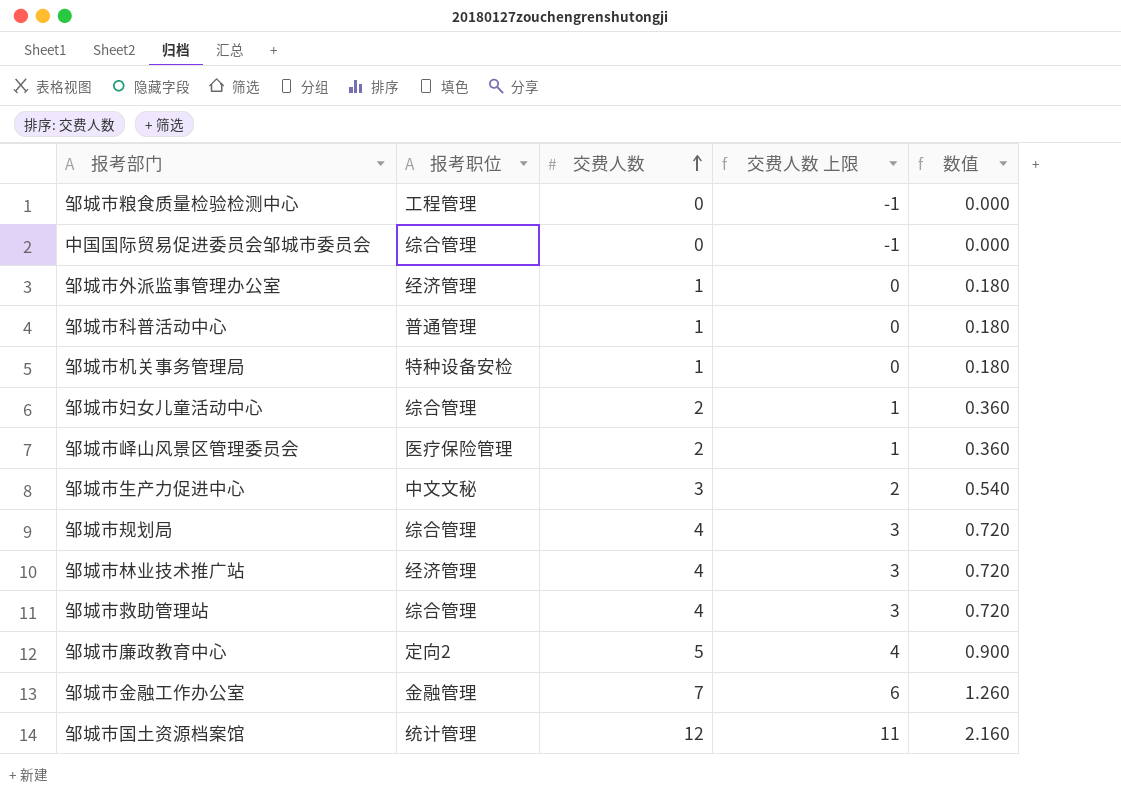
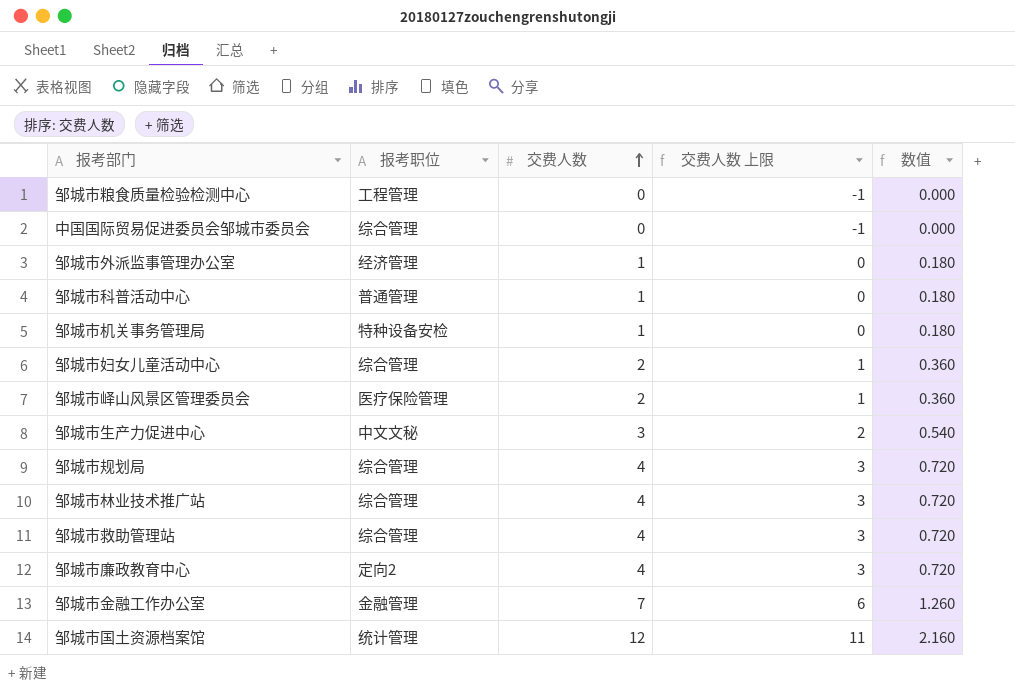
邹城市林业技术推广站 | 报考职位: 经济管理 -> 综合管理
邹城市廉政教育中心 | 交费人数: 5 -> 4
邹城市廉政教育中心 | 交费人数 上限: 4 -> 3
邹城市廉政教育中心 | 数值: 0.900 -> 0.720

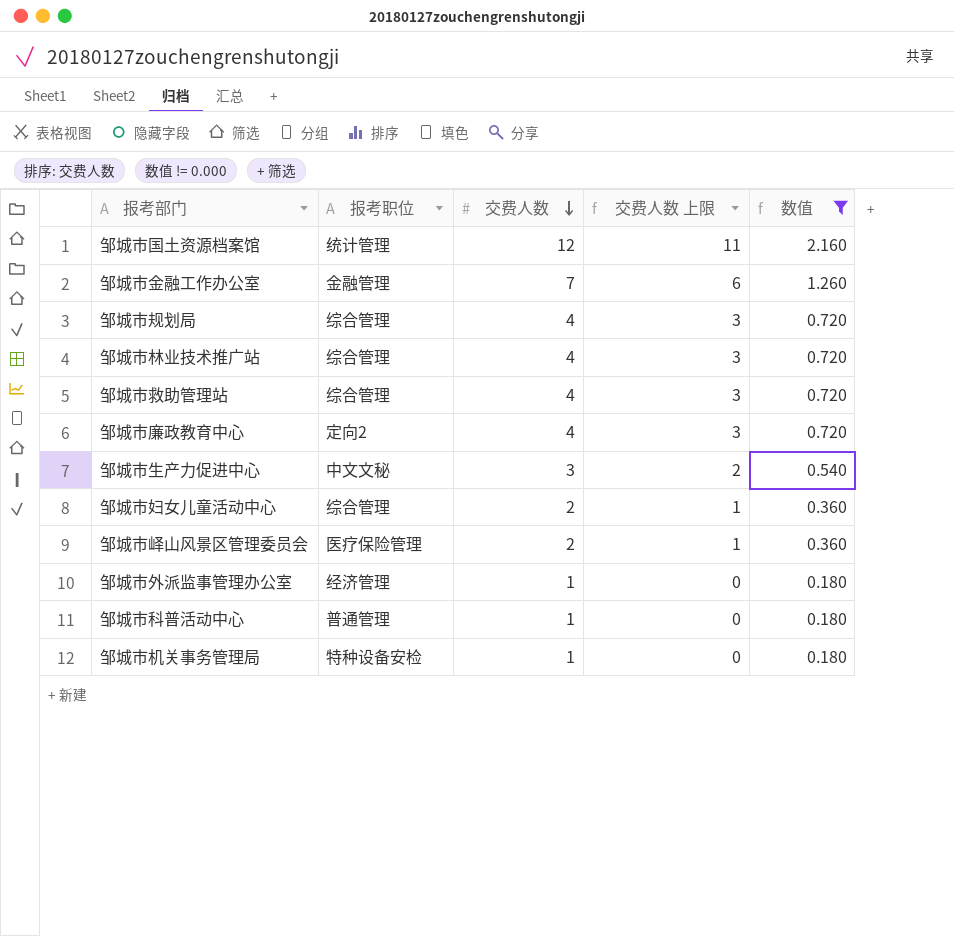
filter: none -> 数值 != 0.000
row order: 交费人数 ascending -> 交费人数 descending

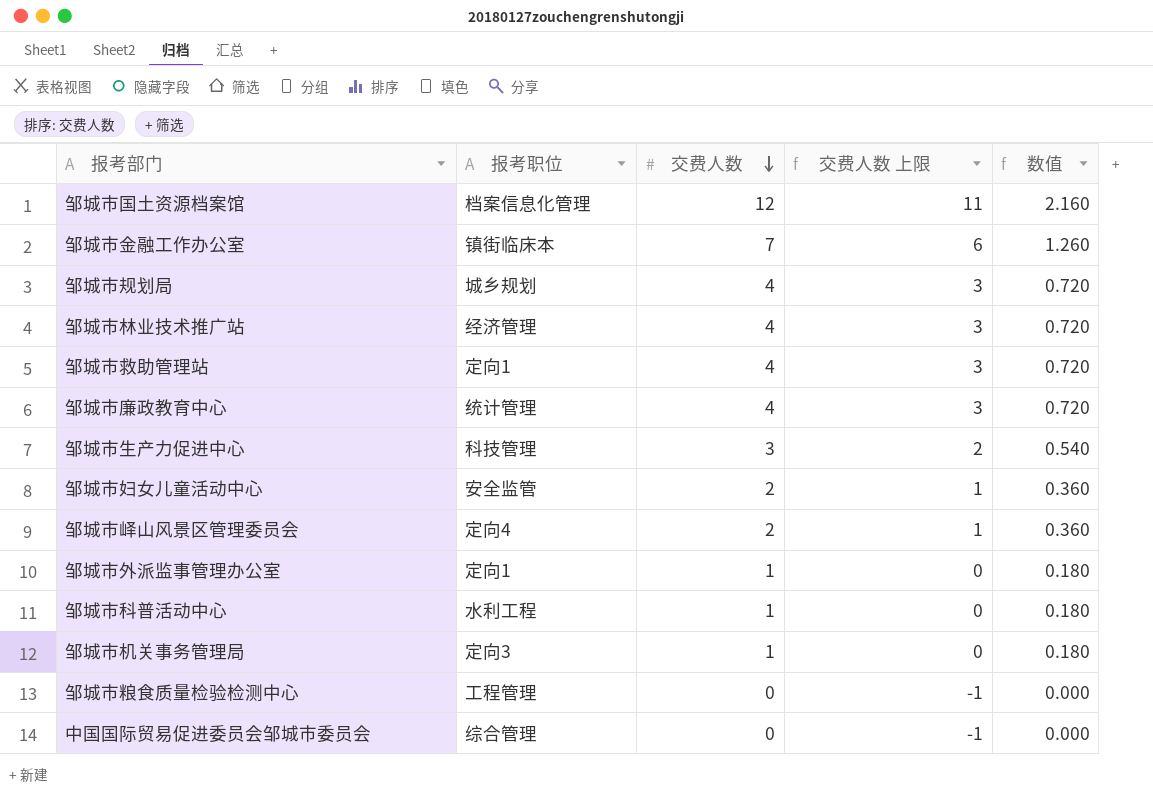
filter: 数值 != 0.000 -> none
邹城市国土资源档案馆 | 报考职位: 统计管理 -> 档案信息化管理
邹城市金融工作办公室 | 报考职位: 金融管理 -> 镇街临床本
邹城市规划局 | 报考职位: 综合管理 -> 城乡规划
邹城市林业技术推广站 | 报考职位: 综合管理 -> 经济管理
邹城市救助管理站 | 报考职位: 综合管理 -> 定向1
邹城市廉政教育中心 | 报考职位: 定向2 -> 统计管理
邹城市生产力促进中心 | 报考职位: 中文文秘 -> 科技管理
邹城市妇女儿童活动中心 | 报考职位: 综合管理 -> 安全监管
邹城市峄山风景区管理委员会 | 报考职位: 医疗保险管理 -> 定向4
邹城市外派监事管理办公室 | 报考职位: 经济管理 -> 定向1
邹城市科普活动中心 | 报考职位: 普通管理 -> 水利工程
邹城市机关事务管理局 | 报考职位: 特种设备安检 -> 定向3

